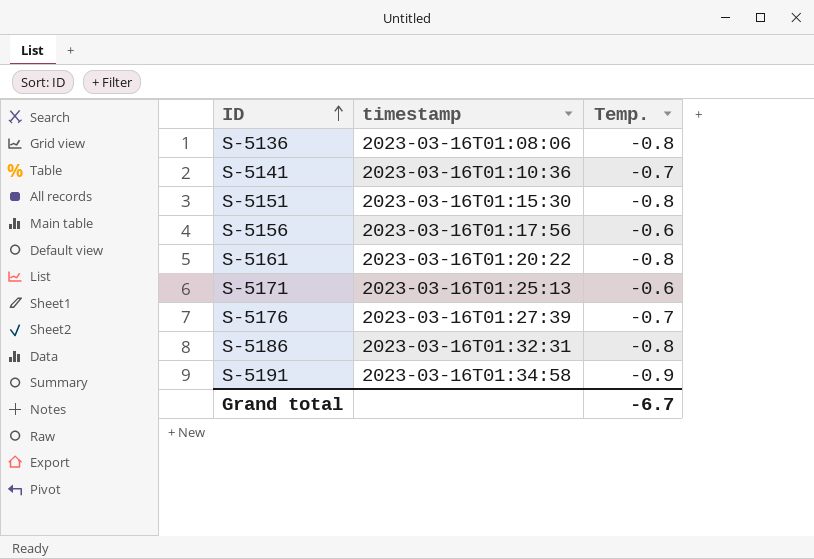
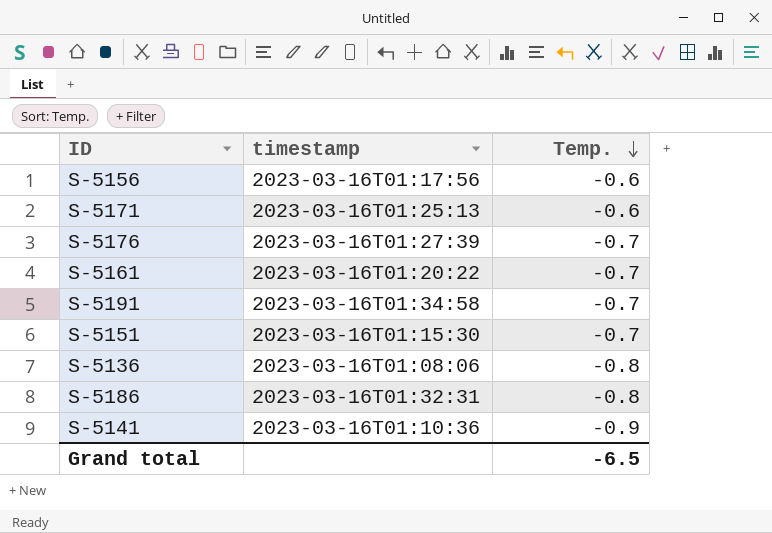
row order: ID ascending -> Temp. descending
S-5161 | Temp.: -0.8 -> -0.7
S-5191 | Temp.: -0.9 -> -0.7
S-5151 | Temp.: -0.8 -> -0.7
S-5141 | Temp.: -0.7 -> -0.9
Grand total | Temp.: -6.7 -> -6.5

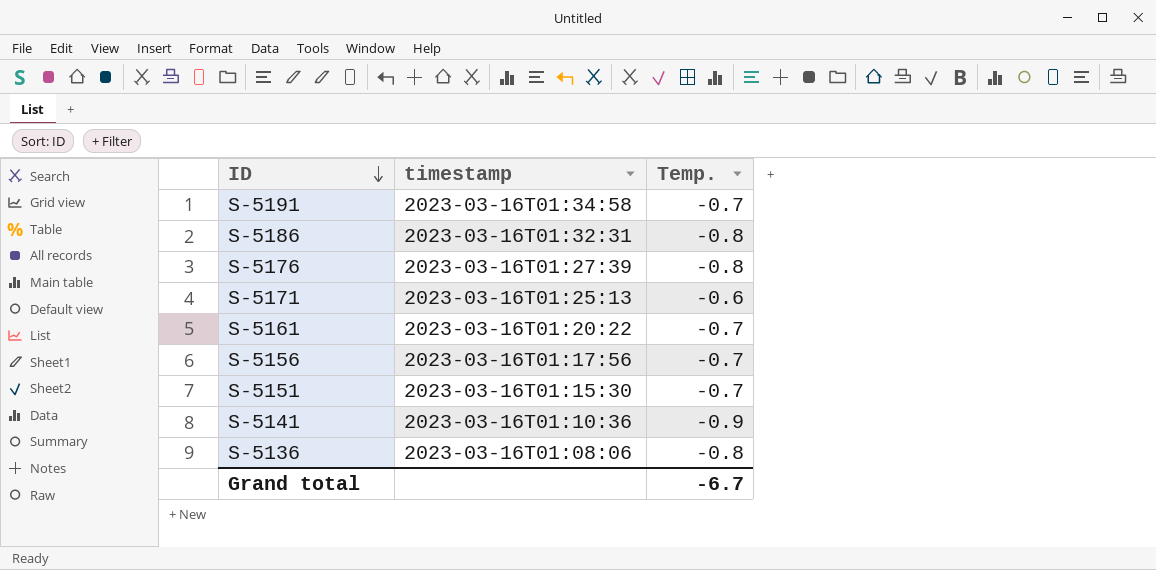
row order: Temp. descending -> ID descending
S-5176 | Temp.: -0.7 -> -0.8
S-5156 | Temp.: -0.6 -> -0.7
Grand total | Temp.: -6.5 -> -6.7

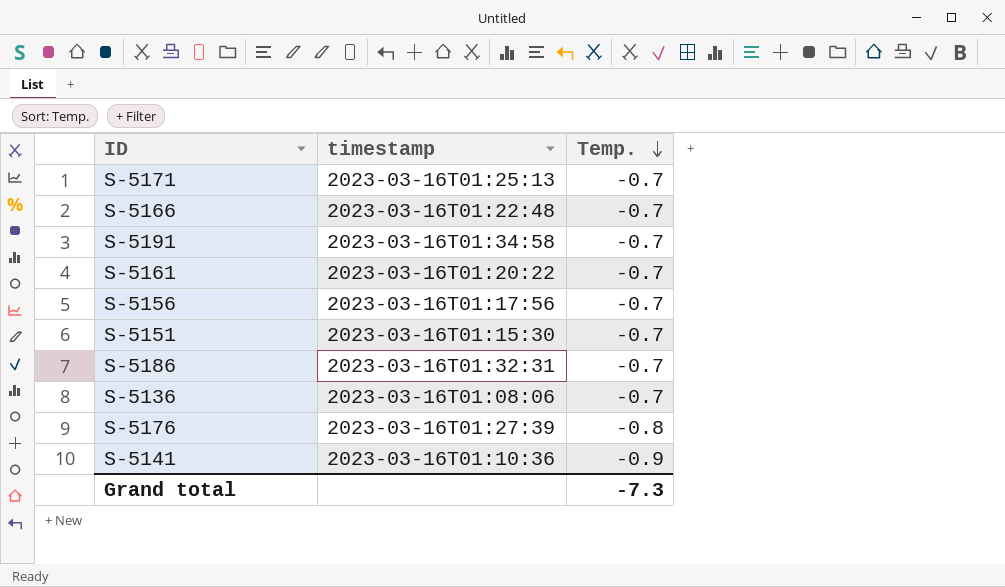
row order: ID descending -> Temp. descending
S-5171 | Temp.: -0.6 -> -0.7
row S-5166: none -> 2023-03-16T01:22:48 | -0.7
S-5186 | Temp.: -0.8 -> -0.7
S-5136 | Temp.: -0.8 -> -0.7
Grand total | Temp.: -6.7 -> -7.3

